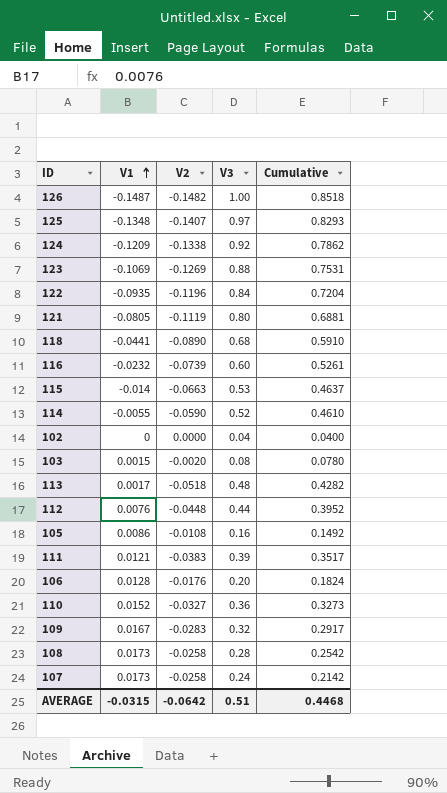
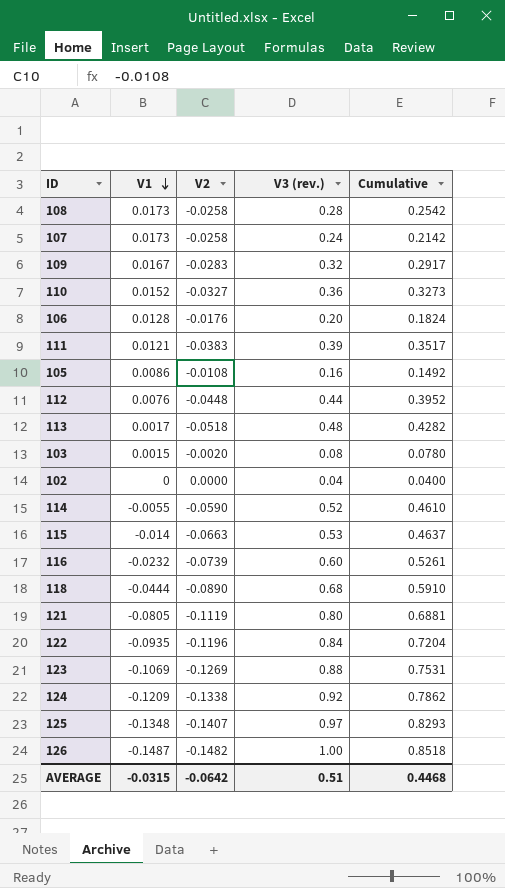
row order: V1 ascending -> V1 descending
column name: V3 -> V3 (rev.)
118 | V1: -0.0441 -> -0.0444

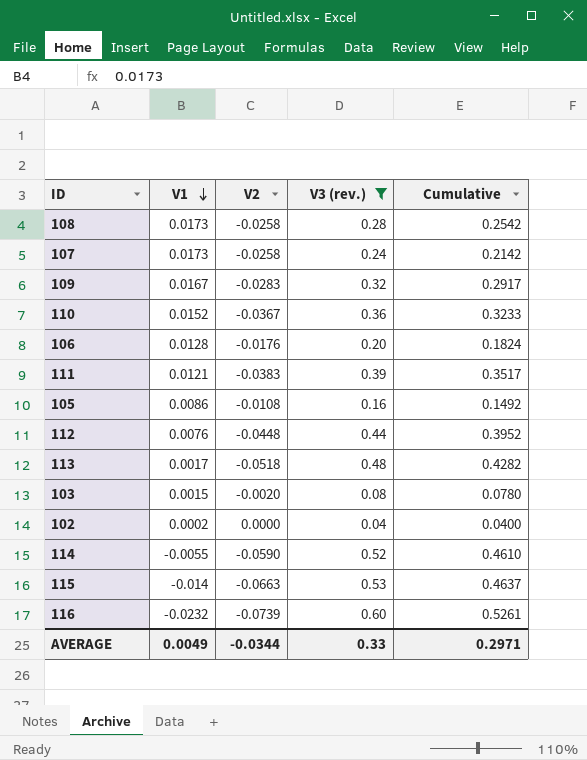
filter: none -> V3 (rev.) <= 0.60
110 | V2: -0.0327 -> -0.0367
110 | Cumulative: 0.3273 -> 0.3233
102 | V1: 0 -> 0.0002
AVERAGE | V1: -0.0315 -> 0.0049
AVERAGE | V2: -0.0642 -> -0.0344
AVERAGE | V3 (rev.): 0.51 -> 0.33
AVERAGE | Cumulative: 0.4468 -> 0.2971

